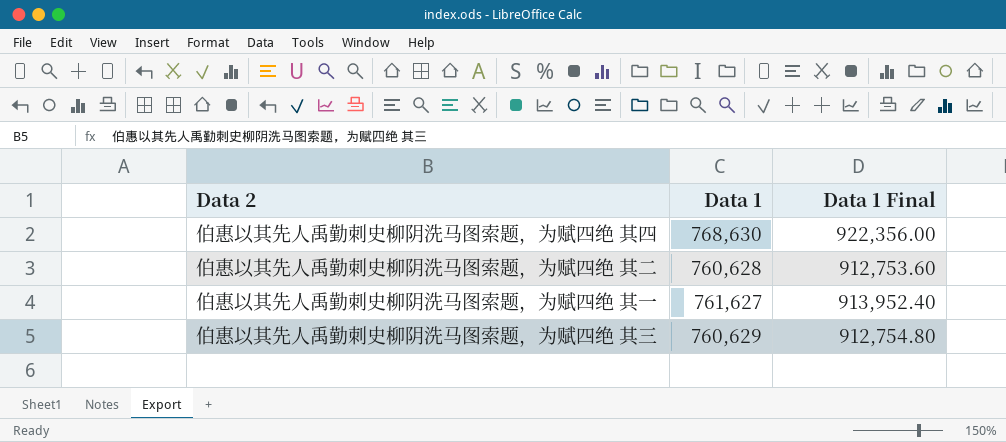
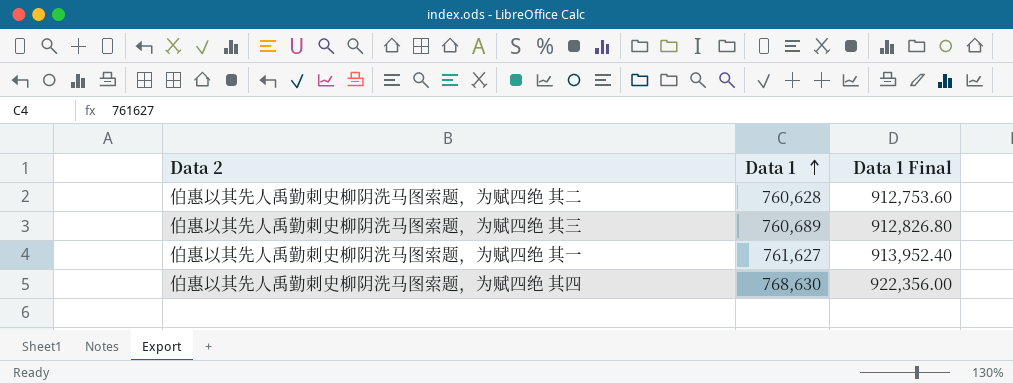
row order: none -> Data 1 ascending
伯惠以其先人禹勤刺史柳阴洗马图索题，为赋四绝 其三 | Data 1: 760,629 -> 760,689
伯惠以其先人禹勤刺史柳阴洗马图索题，为赋四绝 其三 | Data 1 Final: 912,754.80 -> 912,826.80

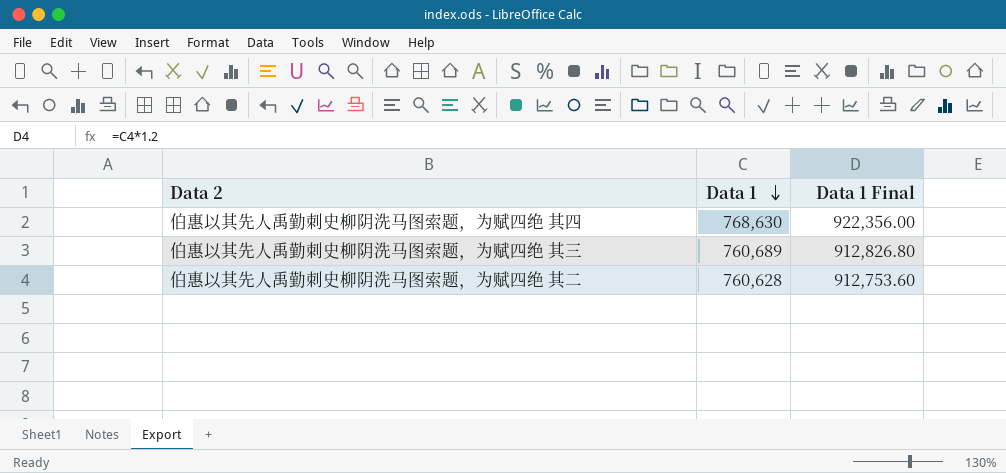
row order: Data 1 ascending -> Data 1 descending
row 伯惠以其先人禹勤刺史柳阴洗马图索题，为赋四绝 其一: 761,627 | 913,952.40 -> none

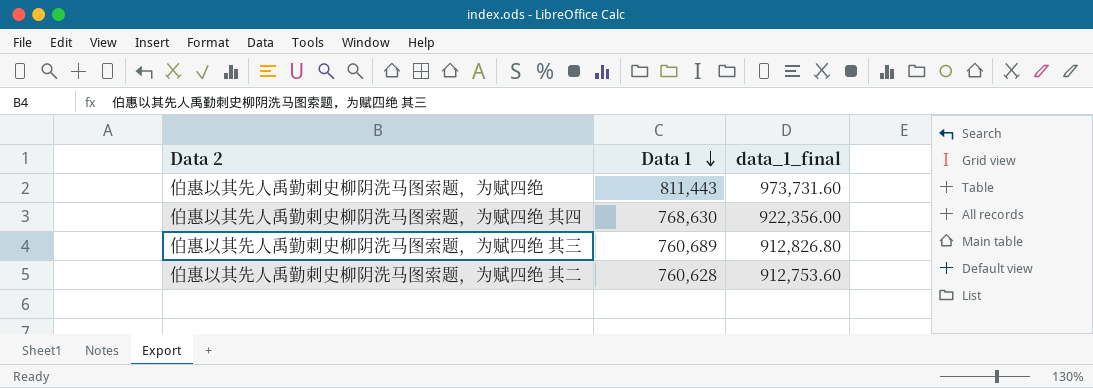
column name: Data 1 Final -> data_1_final
row 伯惠以其先人禹勤刺史柳阴洗马图索题，为赋四绝: none -> 811,443 | 973,731.60

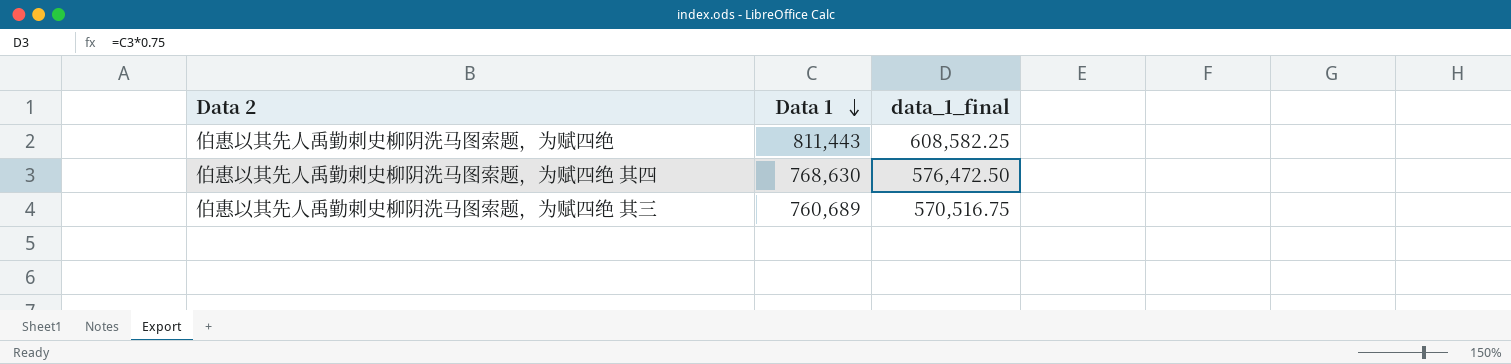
column data_1_final | formula: [Data 1] * 1.2 -> [Data 1] * 0.75
row 伯惠以其先人禹勤刺史柳阴洗马图索题，为赋四绝 其二: 760,628 | 912,753.60 -> none

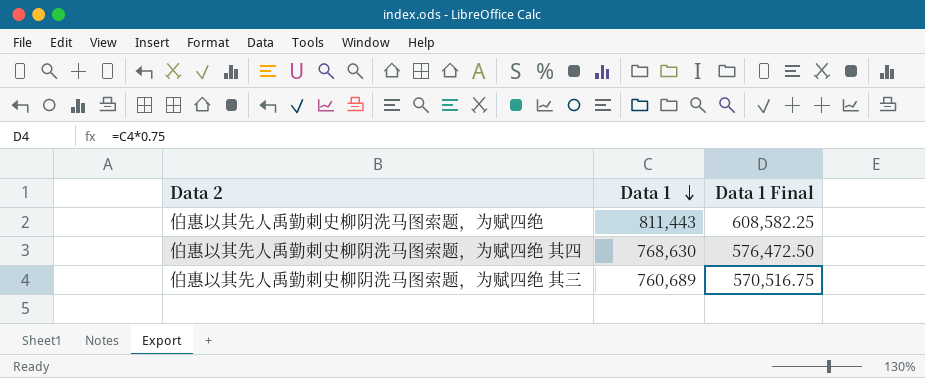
column name: data_1_final -> Data 1 Final

